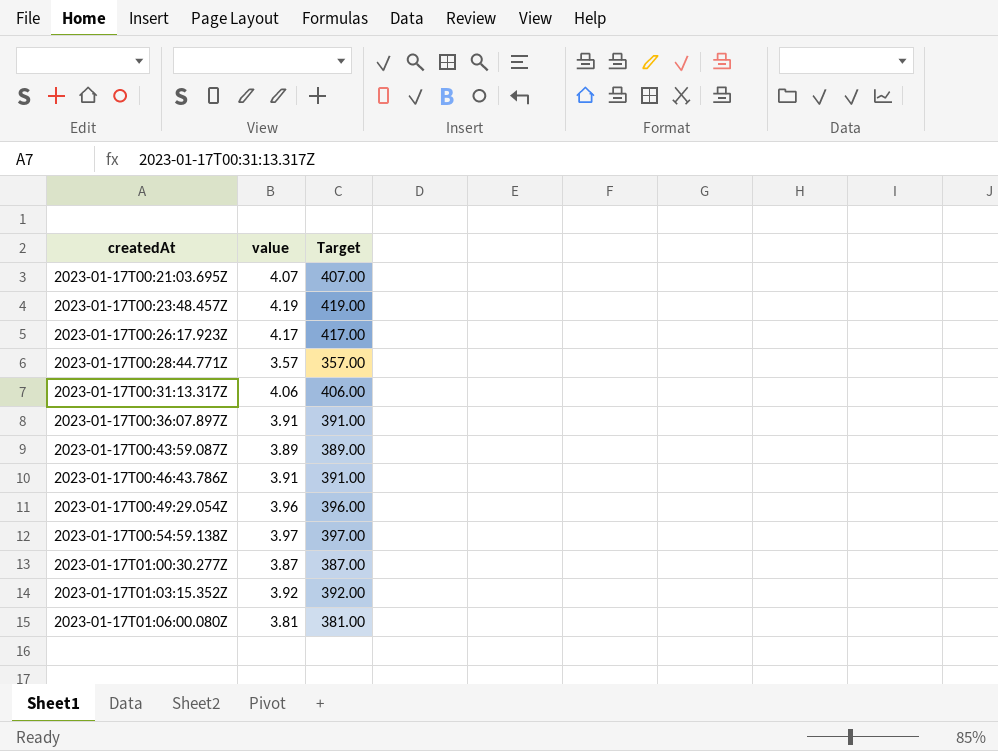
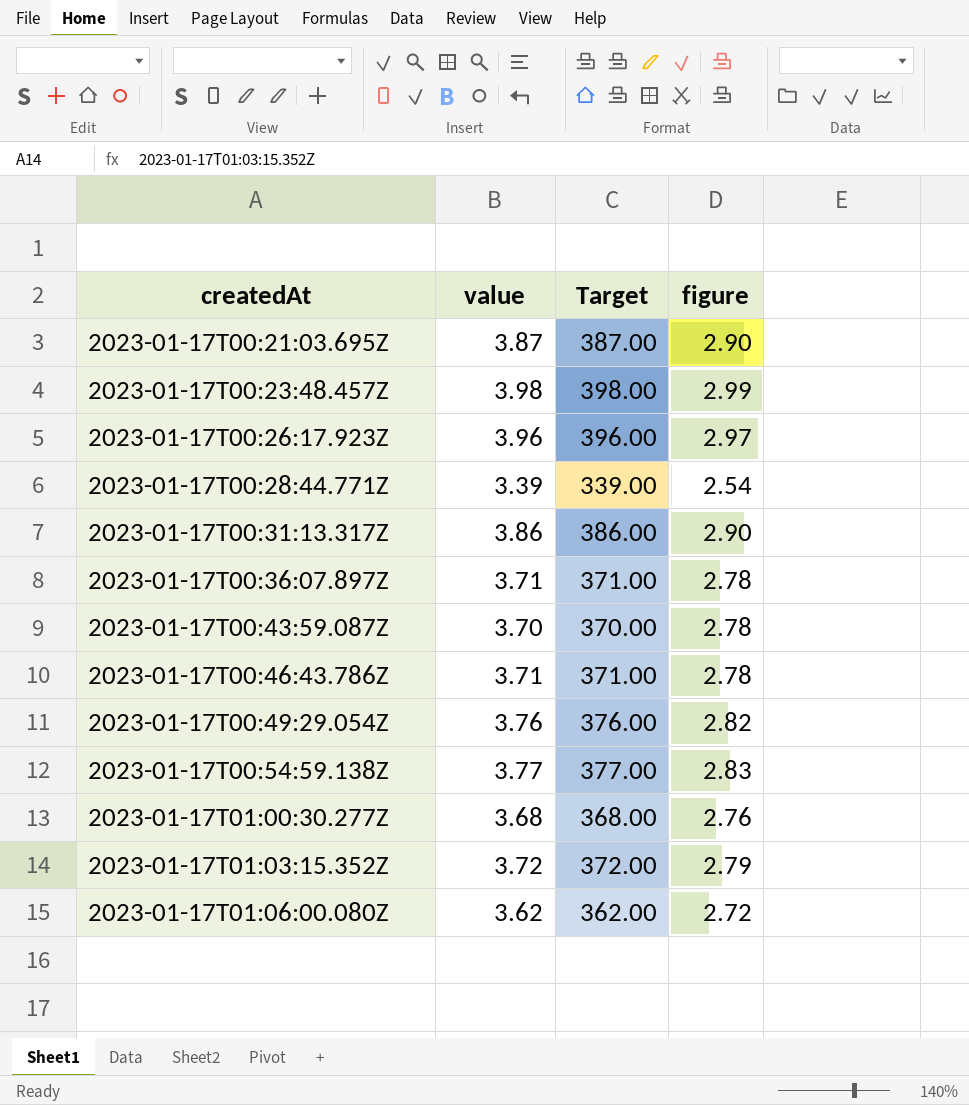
column figure | formula: none -> [value] * 0.75
2023-01-17T00:21:03.695Z | value: 4.07 -> 3.87
2023-01-17T00:21:03.695Z | Target: 407.00 -> 387.00
2023-01-17T00:23:48.457Z | value: 4.19 -> 3.98
2023-01-17T00:23:48.457Z | Target: 419.00 -> 398.00
2023-01-17T00:26:17.923Z | value: 4.17 -> 3.96
2023-01-17T00:26:17.923Z | Target: 417.00 -> 396.00
2023-01-17T00:28:44.771Z | value: 3.57 -> 3.39
2023-01-17T00:28:44.771Z | Target: 357.00 -> 339.00
2023-01-17T00:31:13.317Z | value: 4.06 -> 3.86
2023-01-17T00:31:13.317Z | Target: 406.00 -> 386.00
2023-01-17T00:36:07.897Z | value: 3.91 -> 3.71
2023-01-17T00:36:07.897Z | Target: 391.00 -> 371.00
2023-01-17T00:43:59.087Z | value: 3.89 -> 3.70
2023-01-17T00:43:59.087Z | Target: 389.00 -> 370.00
2023-01-17T00:46:43.786Z | value: 3.91 -> 3.71
2023-01-17T00:46:43.786Z | Target: 391.00 -> 371.00
2023-01-17T00:49:29.054Z | value: 3.96 -> 3.76
2023-01-17T00:49:29.054Z | Target: 396.00 -> 376.00
2023-01-17T00:54:59.138Z | value: 3.97 -> 3.77
2023-01-17T00:54:59.138Z | Target: 397.00 -> 377.00
2023-01-17T01:00:30.277Z | value: 3.87 -> 3.68
2023-01-17T01:00:30.277Z | Target: 387.00 -> 368.00
2023-01-17T01:03:15.352Z | value: 3.92 -> 3.72
2023-01-17T01:03:15.352Z | Target: 392.00 -> 372.00
2023-01-17T01:06:00.080Z | value: 3.81 -> 3.62
2023-01-17T01:06:00.080Z | Target: 381.00 -> 362.00

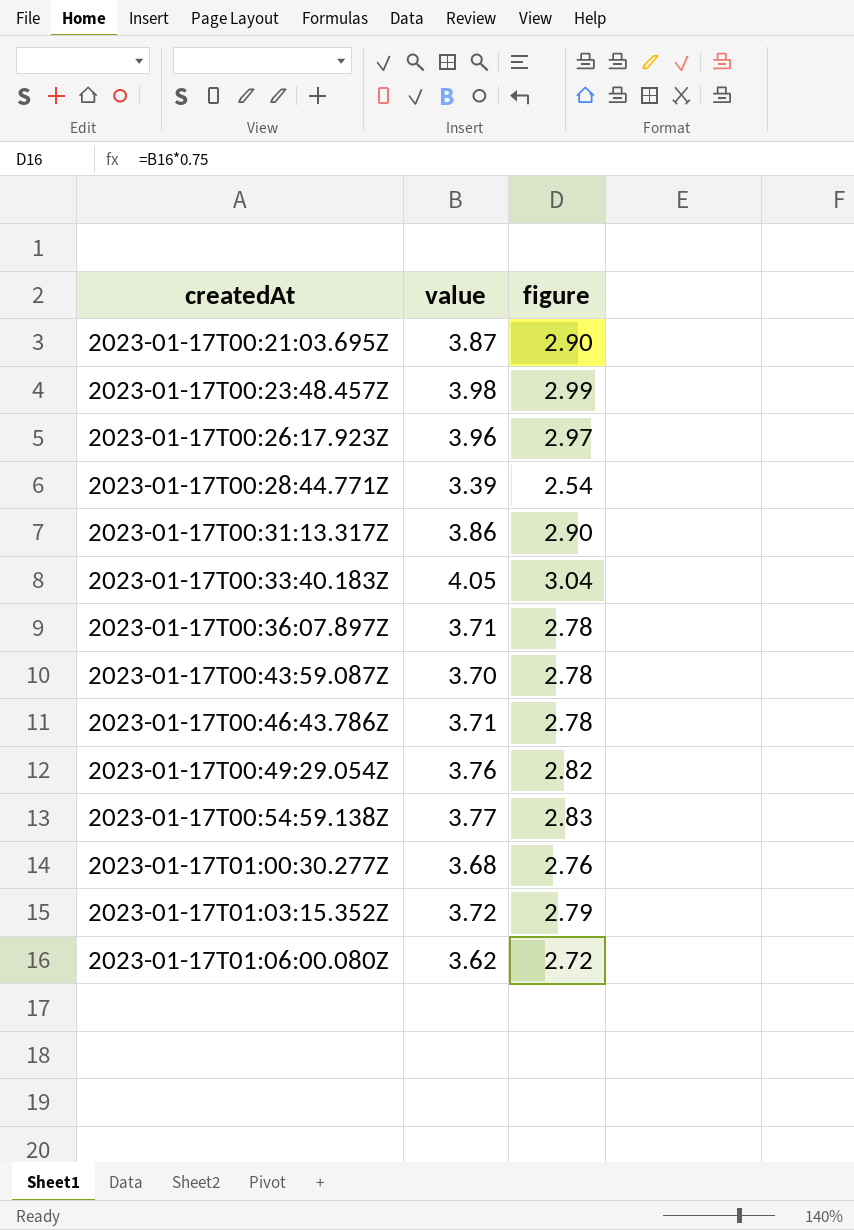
column Target | formula: [value] * 100 -> none
row 2023-01-17T00:33:40.183Z: none -> 4.05 | 3.04

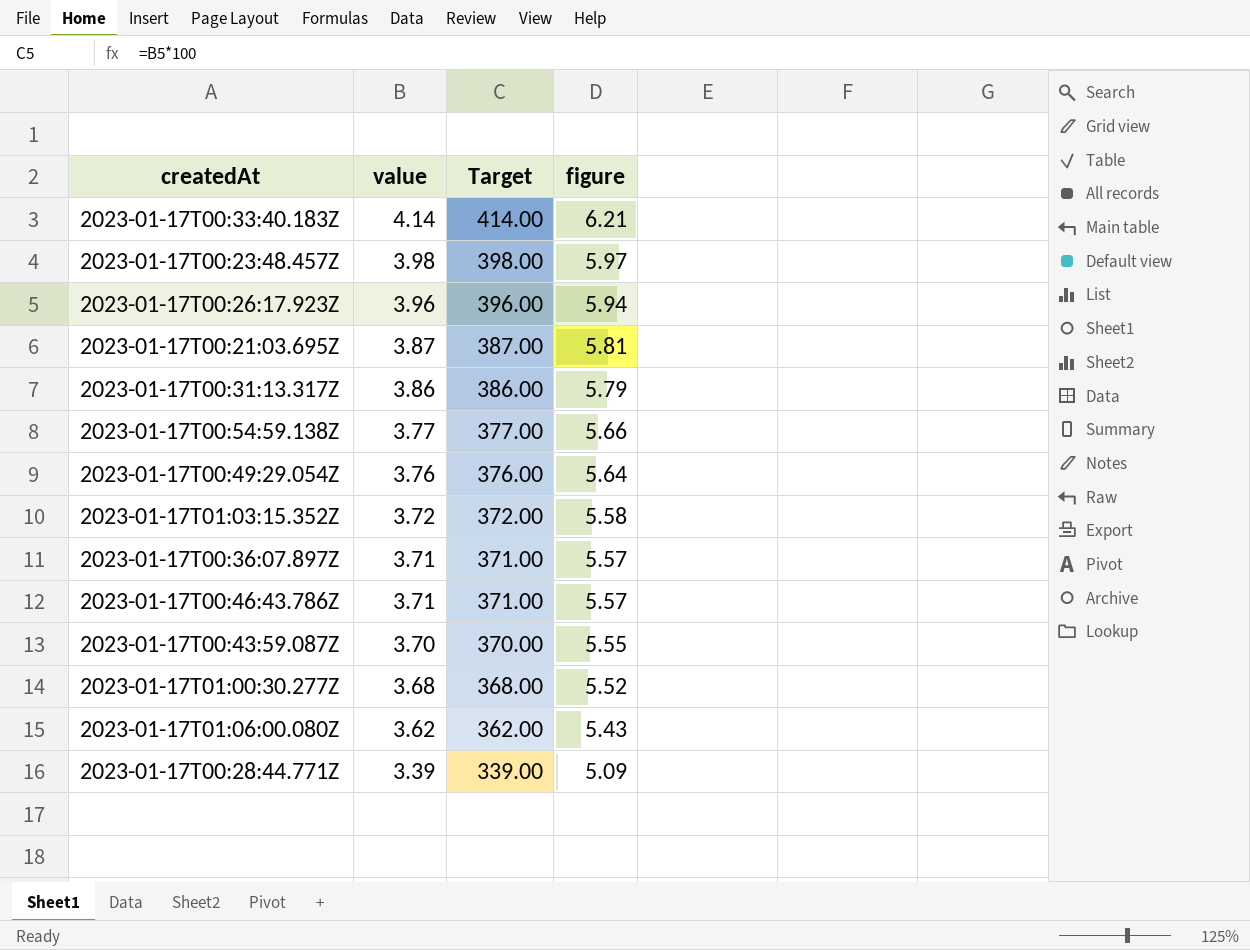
row order: createdAt ascending -> value descending
column Target | formula: none -> [value] * 100
column figure | formula: [value] * 0.75 -> [value] * 1.5
2023-01-17T00:33:40.183Z | value: 4.05 -> 4.14

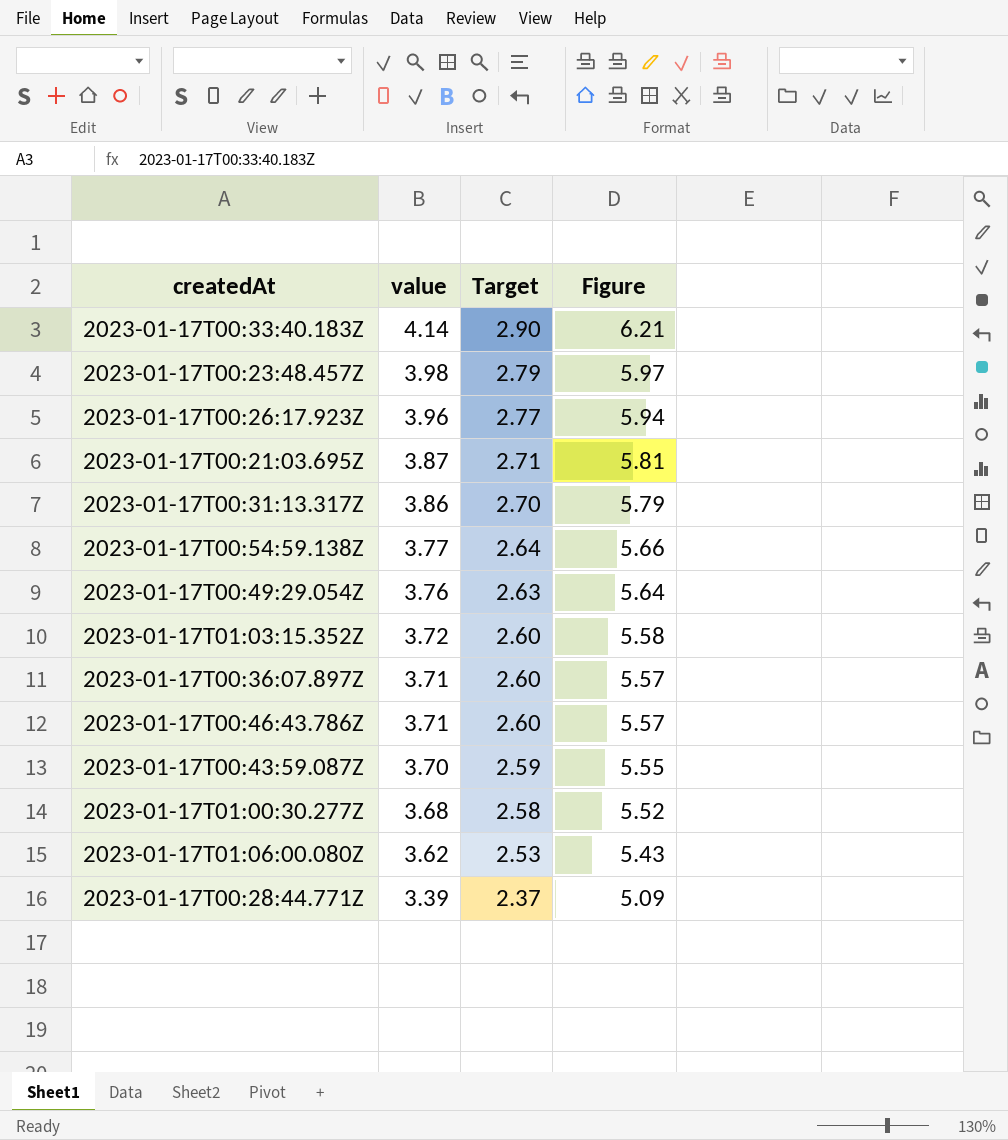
column Target | formula: [value] * 100 -> [value] * 0.7
column name: figure -> Figure

